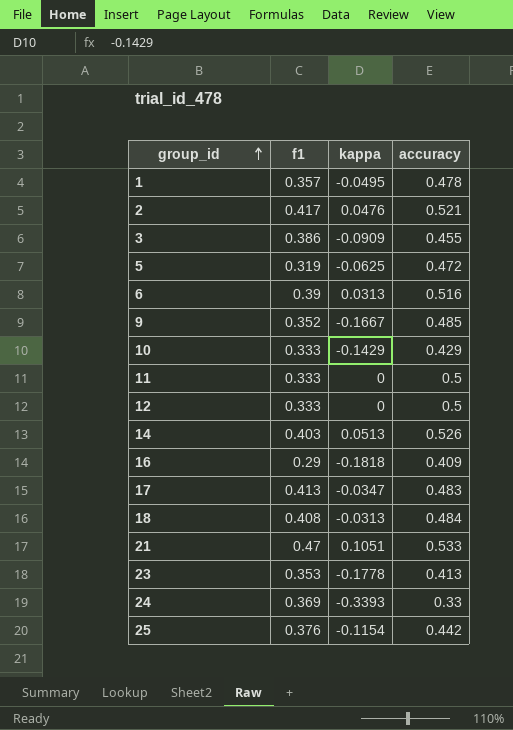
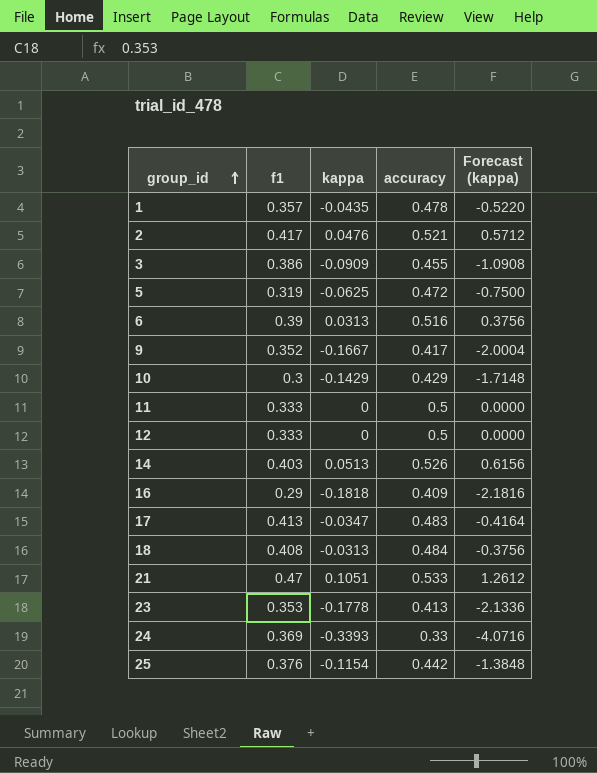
column Forecast (kappa) | formula: none -> [kappa] * 12
1 | kappa: -0.0495 -> -0.0435
9 | accuracy: 0.485 -> 0.417
10 | f1: 0.333 -> 0.3

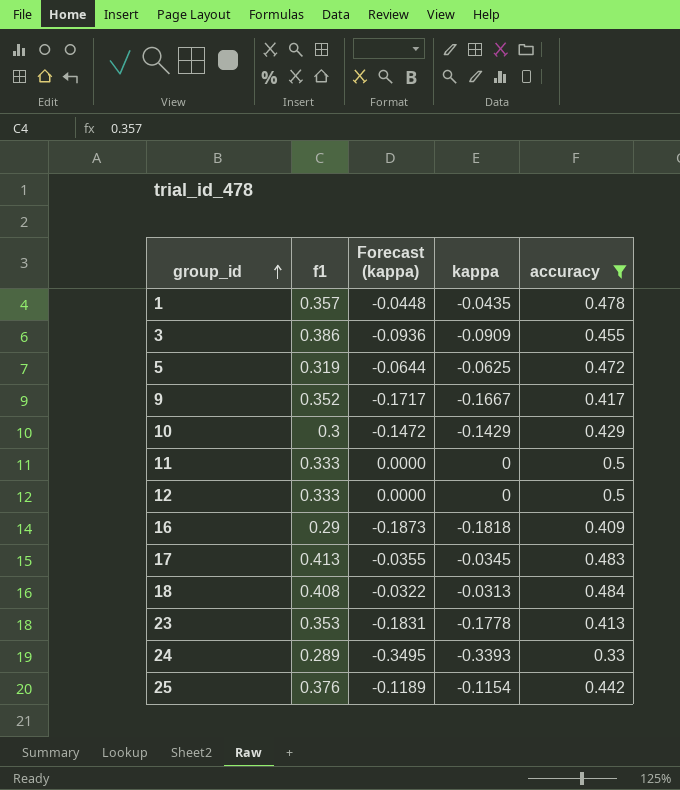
filter: none -> accuracy <= 0.5
column Forecast (kappa) | formula: [kappa] * 12 -> [kappa] * 1.03
column Forecast (kappa) | position: 5 -> 3
17 | kappa: -0.0347 -> -0.0345
24 | f1: 0.369 -> 0.289

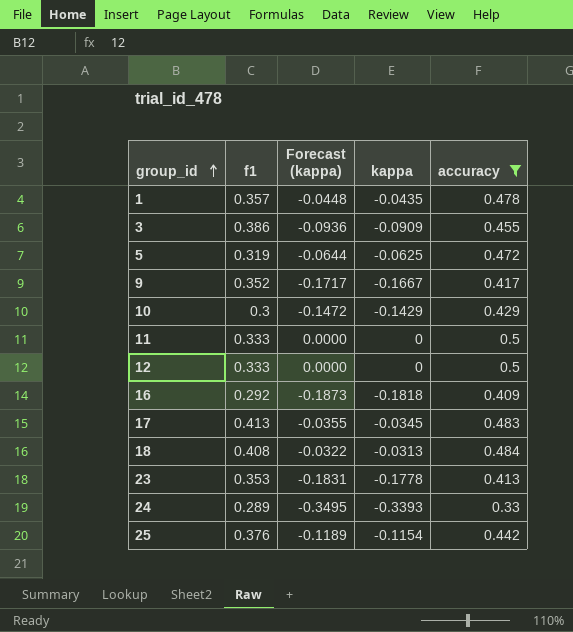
16 | f1: 0.29 -> 0.292

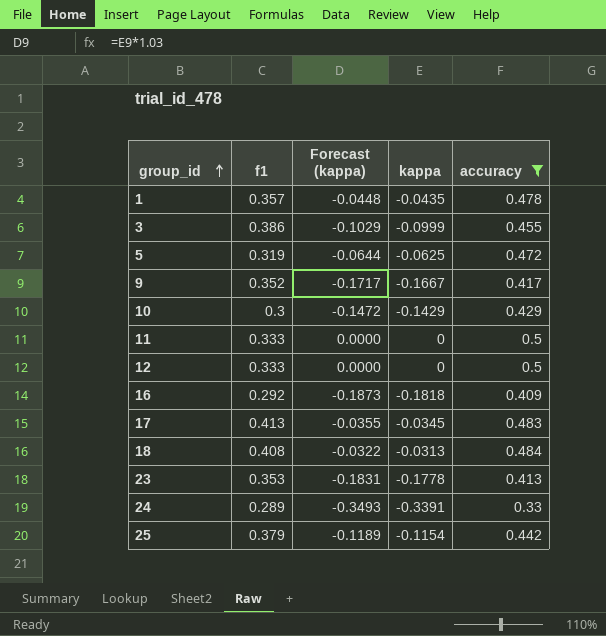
3 | Forecast (kappa): -0.0936 -> -0.1029
3 | kappa: -0.0909 -> -0.0999
24 | Forecast (kappa): -0.3495 -> -0.3493
24 | kappa: -0.3393 -> -0.3391
25 | f1: 0.376 -> 0.379

